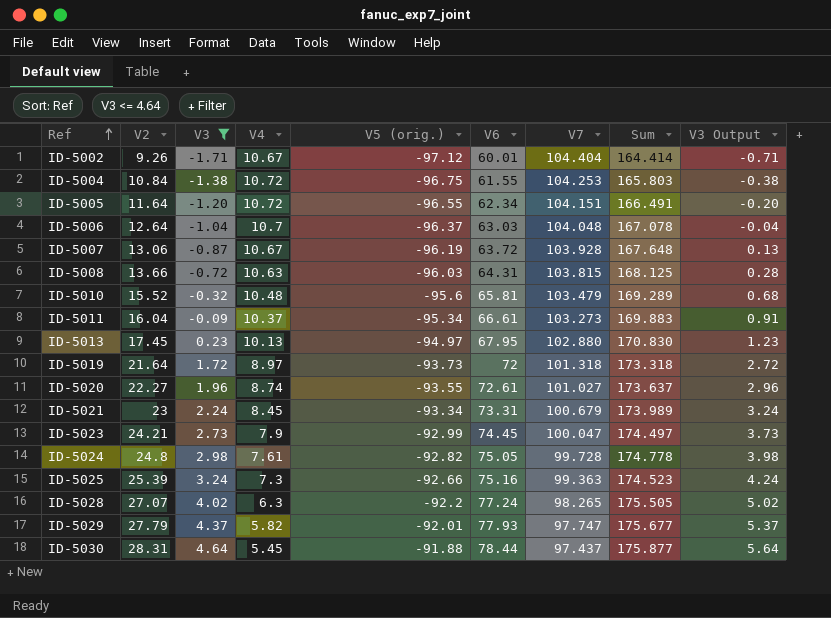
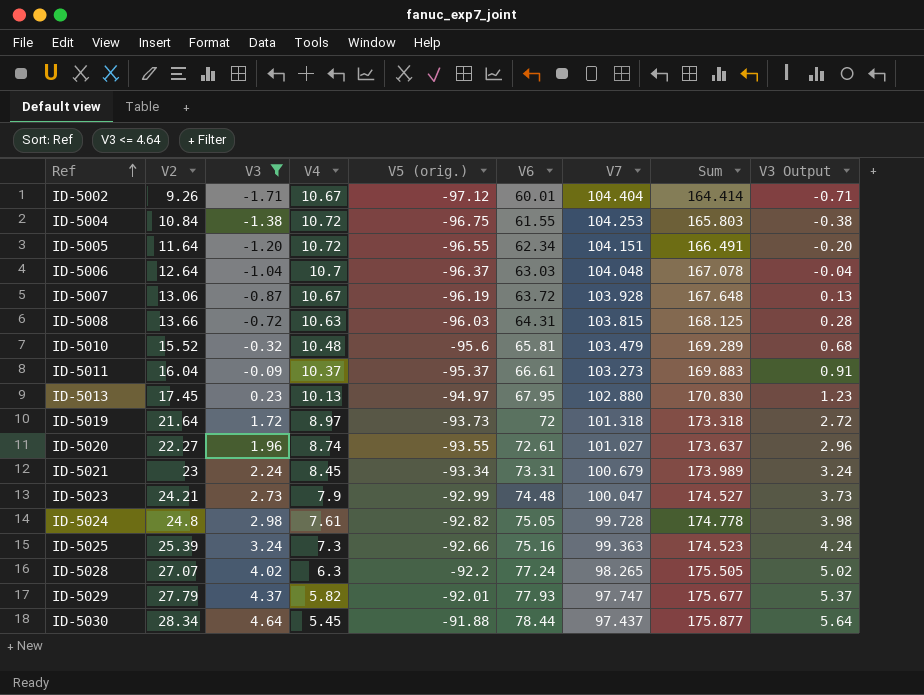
ID-5011 | V5 (orig.): -95.34 -> -95.37
ID-5023 | V6: 74.45 -> 74.48
ID-5023 | Sum: 174.497 -> 174.527
ID-5030 | V2: 28.31 -> 28.34

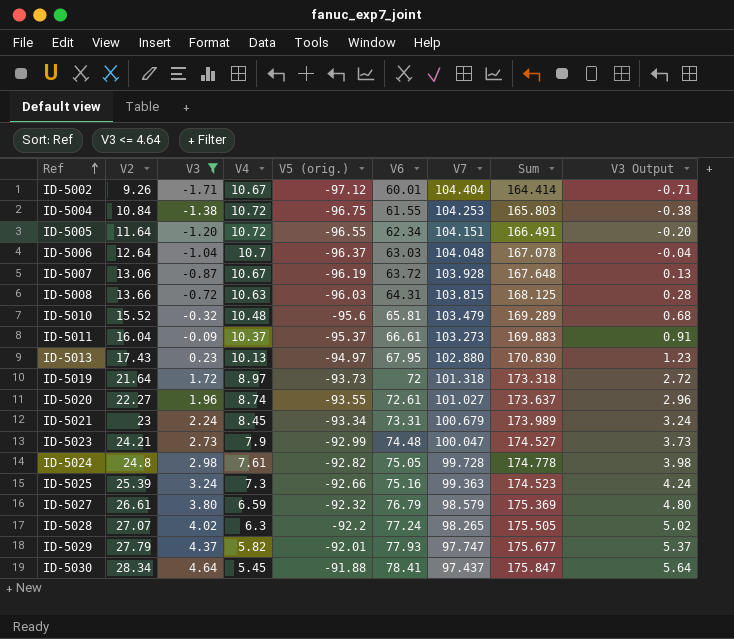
ID-5013 | V2: 17.45 -> 17.43
row ID-5027: none -> 26.61 | 3.80 | 6.59 | -92.32 | 76.79 | 98.579 | 175.369 | 4.80
ID-5030 | V6: 78.44 -> 78.41
ID-5030 | Sum: 175.877 -> 175.847

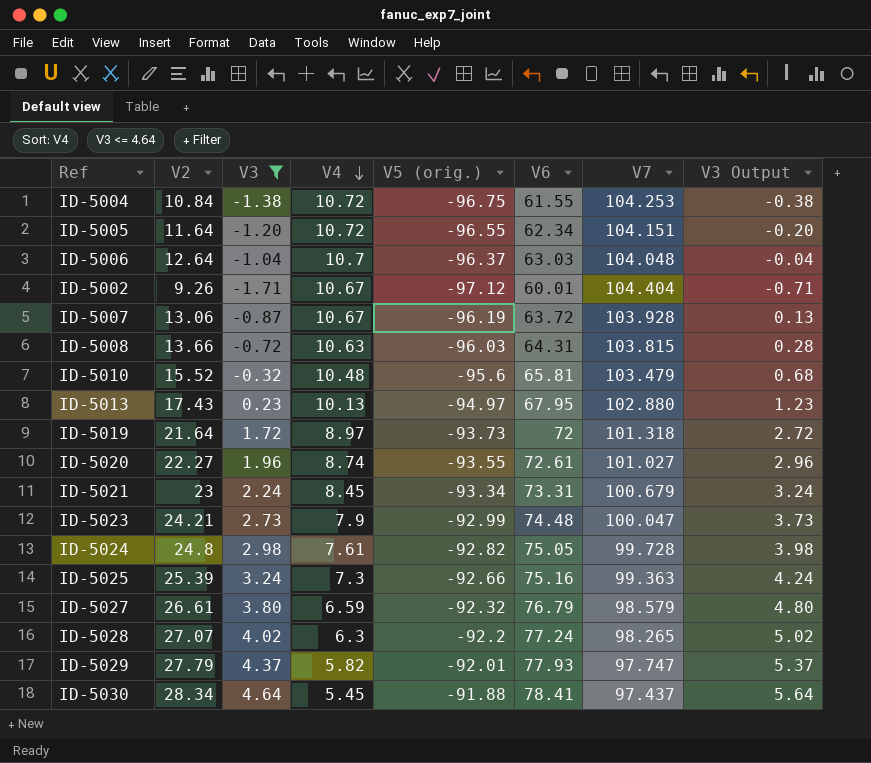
row order: Ref ascending -> V4 descending
column Sum | formula: [V6] + [V7] -> none
row ID-5011: 16.04 | -0.09 | 10.37 | -95.37 | 66.61 | 103.273 | 169.883 | 0.91 -> none

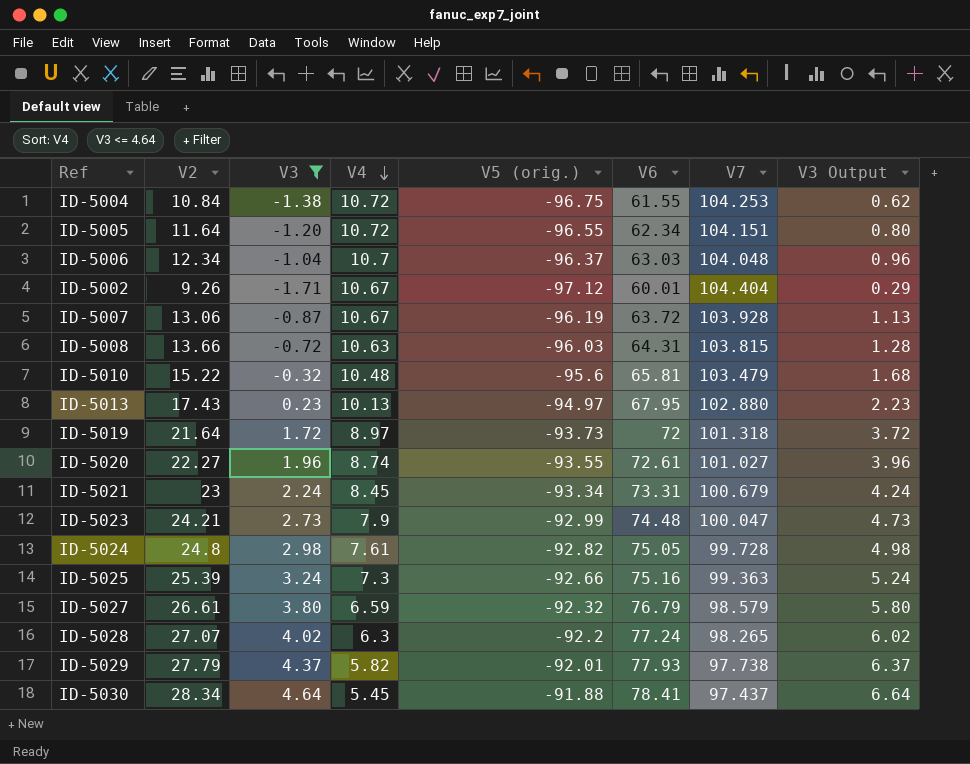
column V3 Output | formula: [V3] + 1 -> [V3] + 2
ID-5006 | V2: 12.64 -> 12.34
ID-5010 | V2: 15.52 -> 15.22
ID-5029 | V7: 97.747 -> 97.738

